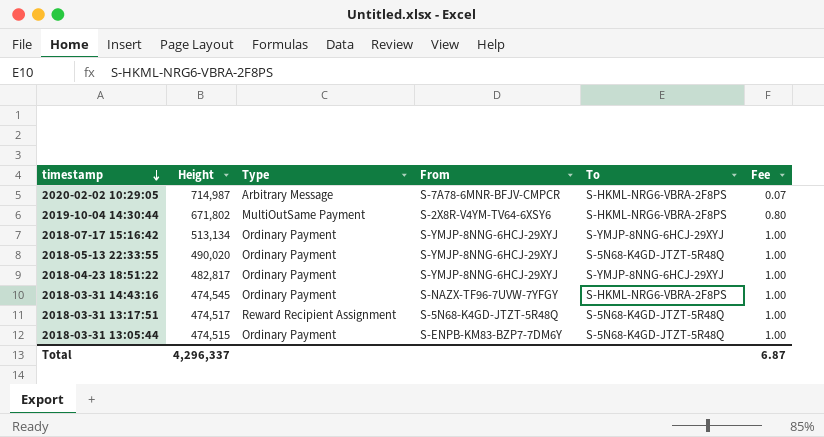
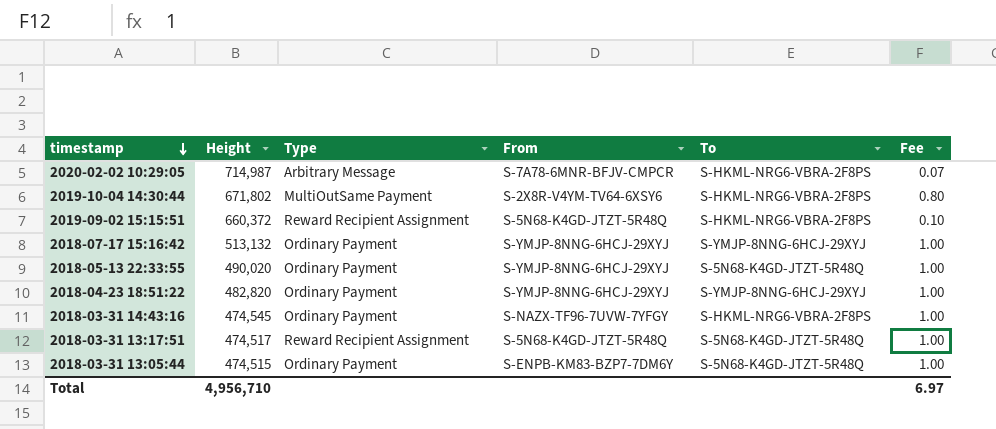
row 2019-09-02 15:15:51: none -> 660,372 | Reward Recipient Assignment | S-5N68-K4GD-JTZT-5R48Q | S-HKML-NRG6-VBRA-2F8PS | 0.10
2018-07-17 15:16:42 | Height: 513,134 -> 513,132
2018-04-23 18:51:22 | Height: 482,817 -> 482,820
Total | Height: 4,296,337 -> 4,956,710
Total | Fee: 6.87 -> 6.97

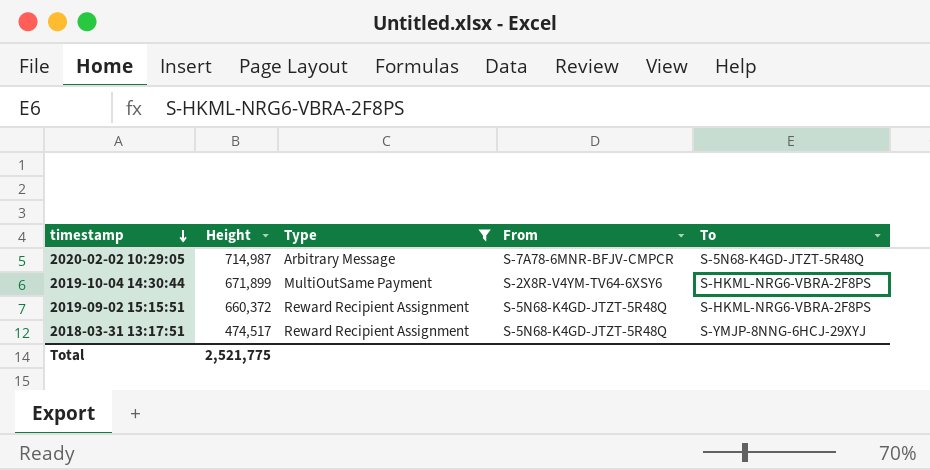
filter: none -> Type != Ordinary Payment
column Fee | position: 6 -> none
2020-02-02 10:29:05 | To: S-HKML-NRG6-VBRA-2F8PS -> S-5N68-K4GD-JTZT-5R48Q
2019-10-04 14:30:44 | Height: 671,802 -> 671,899
2018-03-31 13:17:51 | To: S-5N68-K4GD-JTZT-5R48Q -> S-YMJP-8NNG-6HCJ-29XYJ
Total | Height: 4,956,710 -> 2,521,775

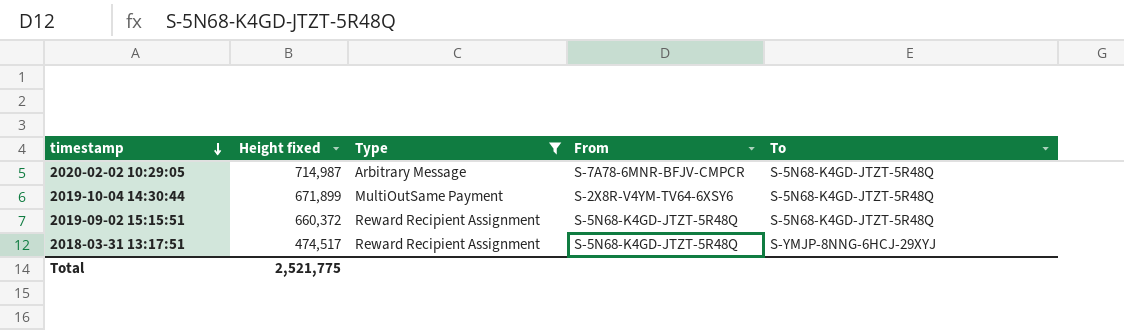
column name: Height -> Height fixed
2019-10-04 14:30:44 | To: S-HKML-NRG6-VBRA-2F8PS -> S-5N68-K4GD-JTZT-5R48Q
2019-09-02 15:15:51 | To: S-HKML-NRG6-VBRA-2F8PS -> S-5N68-K4GD-JTZT-5R48Q

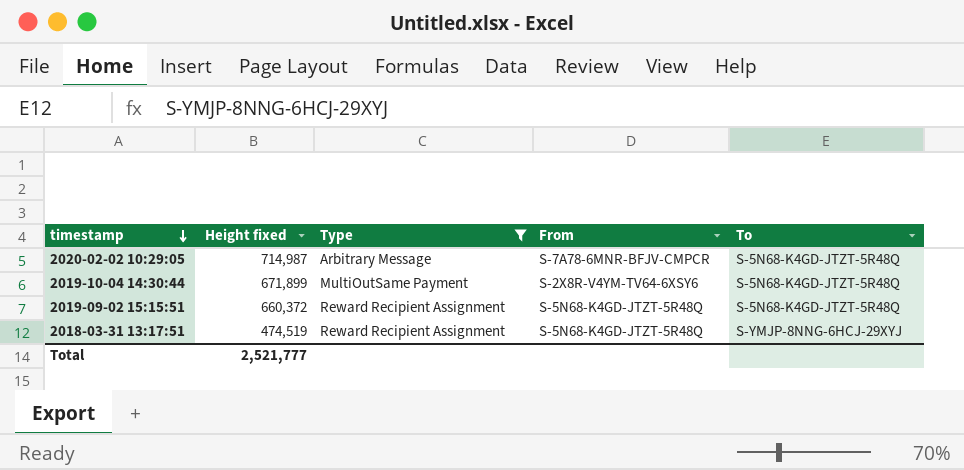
2018-03-31 13:17:51 | Height fixed: 474,517 -> 474,519
Total | Height fixed: 2,521,775 -> 2,521,777

